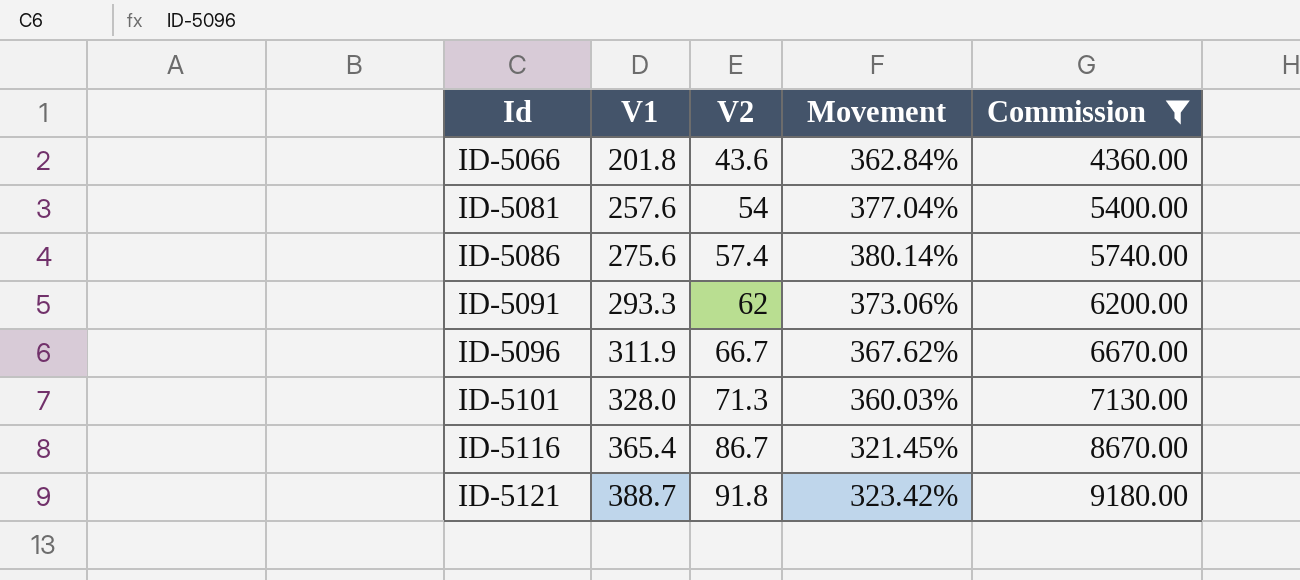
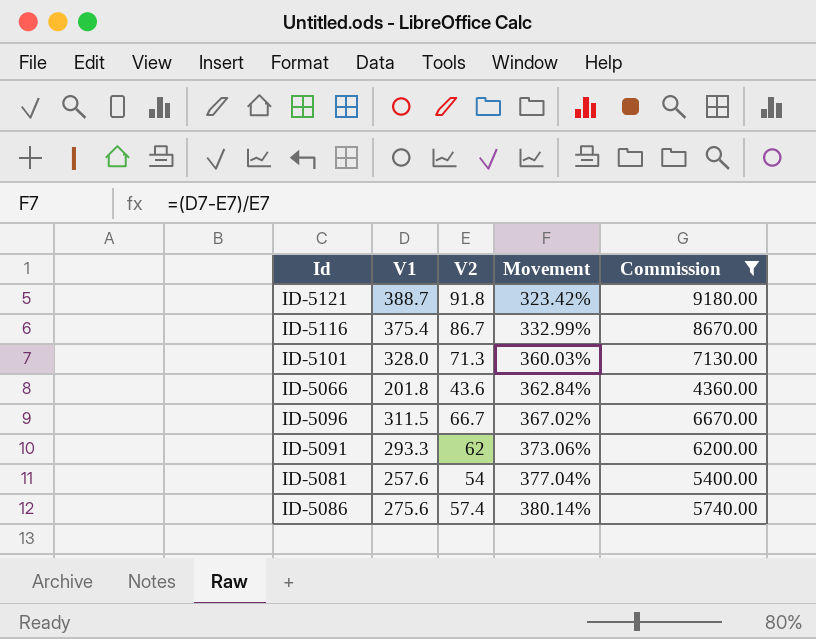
row order: Id ascending -> Movement ascending
ID-5116 | V1: 365.4 -> 375.4
ID-5116 | Movement: 321.45% -> 332.99%
ID-5096 | V1: 311.9 -> 311.5
ID-5096 | Movement: 367.62% -> 367.02%

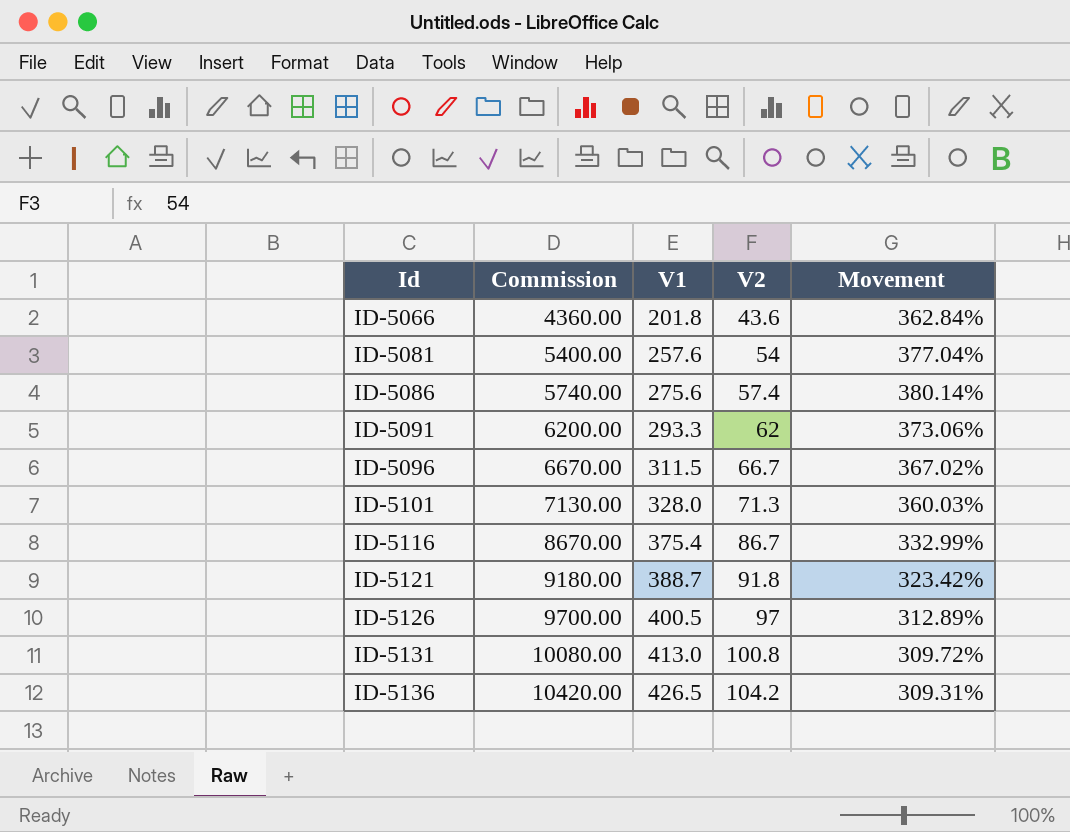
filter: Commission <= 9180.00 -> none
row order: Movement ascending -> Id ascending
column Commission | position: 5 -> 2

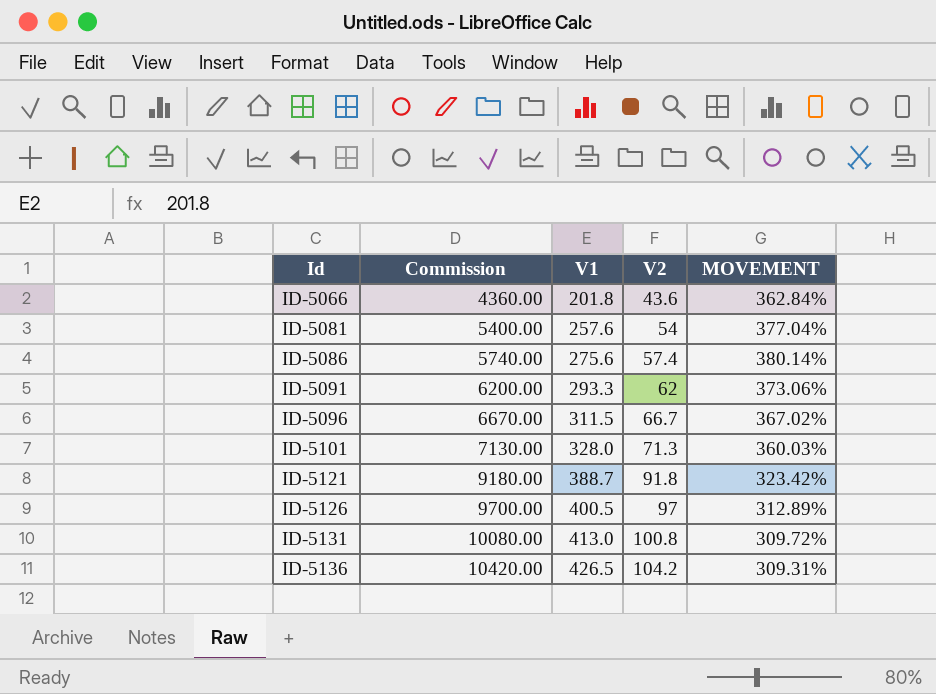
column name: Movement -> MOVEMENT
row ID-5116: 8670.00 | 375.4 | 86.7 | 332.99% -> none

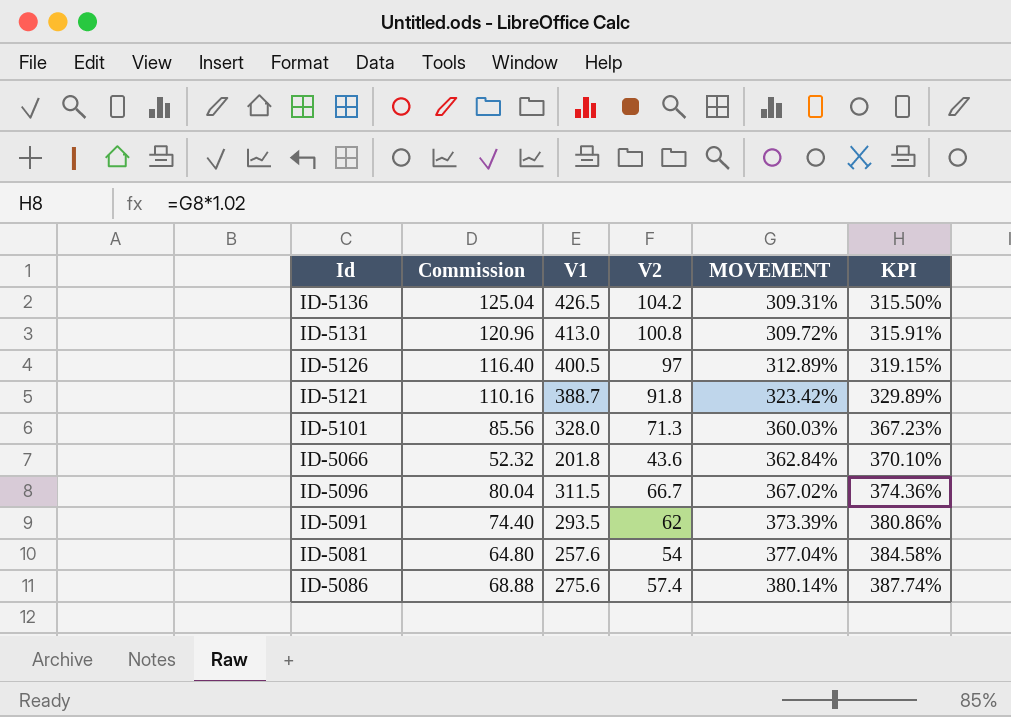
row order: Id ascending -> MOVEMENT ascending
column Commission | formula: [V2] * 100 -> [V2] * 1.2
column KPI | formula: none -> [MOVEMENT] * 1.02
ID-5091 | V1: 293.3 -> 293.5
ID-5091 | MOVEMENT: 373.06% -> 373.39%

